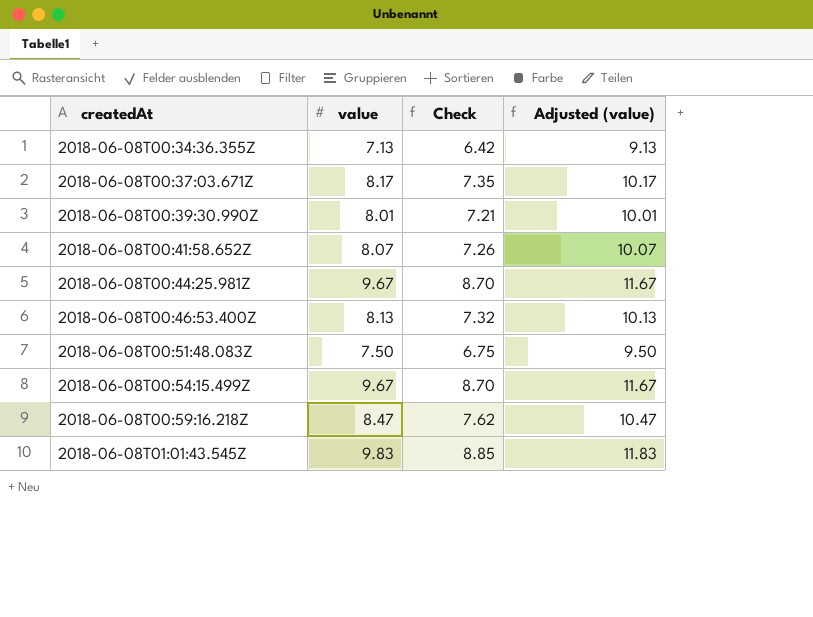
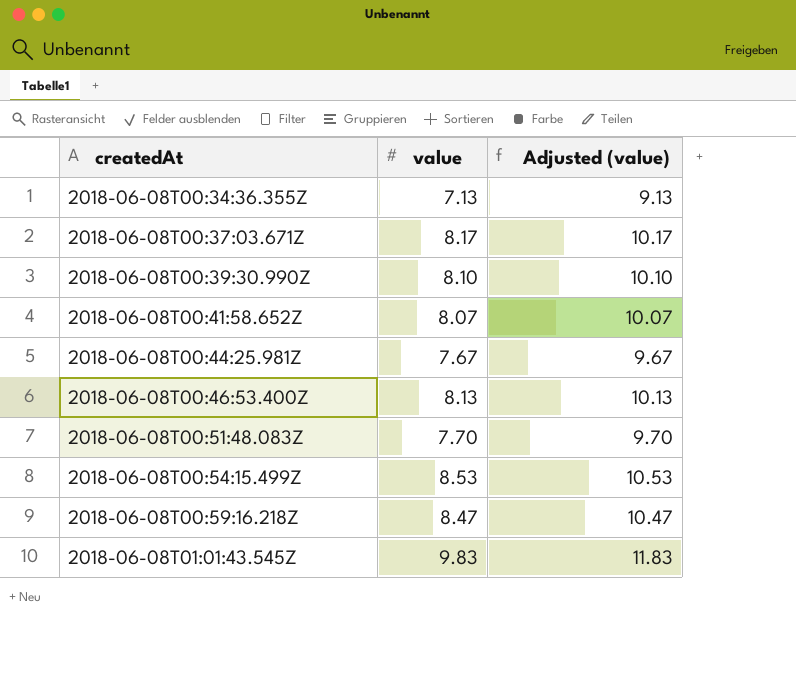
column Check | formula: [value] * 0.9 -> none
2018-06-08T00:39:30.990Z | value: 8.01 -> 8.10
2018-06-08T00:39:30.990Z | Adjusted (value): 10.01 -> 10.10
2018-06-08T00:44:25.981Z | value: 9.67 -> 7.67
2018-06-08T00:44:25.981Z | Adjusted (value): 11.67 -> 9.67
2018-06-08T00:51:48.083Z | value: 7.50 -> 7.70
2018-06-08T00:51:48.083Z | Adjusted (value): 9.50 -> 9.70
2018-06-08T00:54:15.499Z | value: 9.67 -> 8.53
2018-06-08T00:54:15.499Z | Adjusted (value): 11.67 -> 10.53

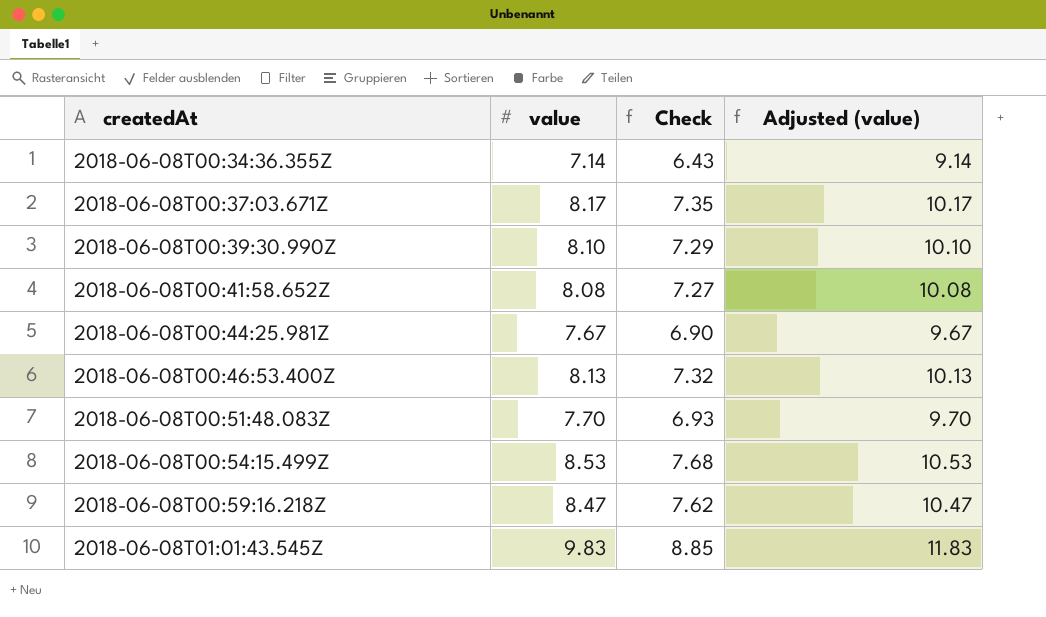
column Check | formula: none -> [value] * 0.9
2018-06-08T00:34:36.355Z | value: 7.13 -> 7.14
2018-06-08T00:34:36.355Z | Adjusted (value): 9.13 -> 9.14
2018-06-08T00:41:58.652Z | value: 8.07 -> 8.08
2018-06-08T00:41:58.652Z | Adjusted (value): 10.07 -> 10.08

